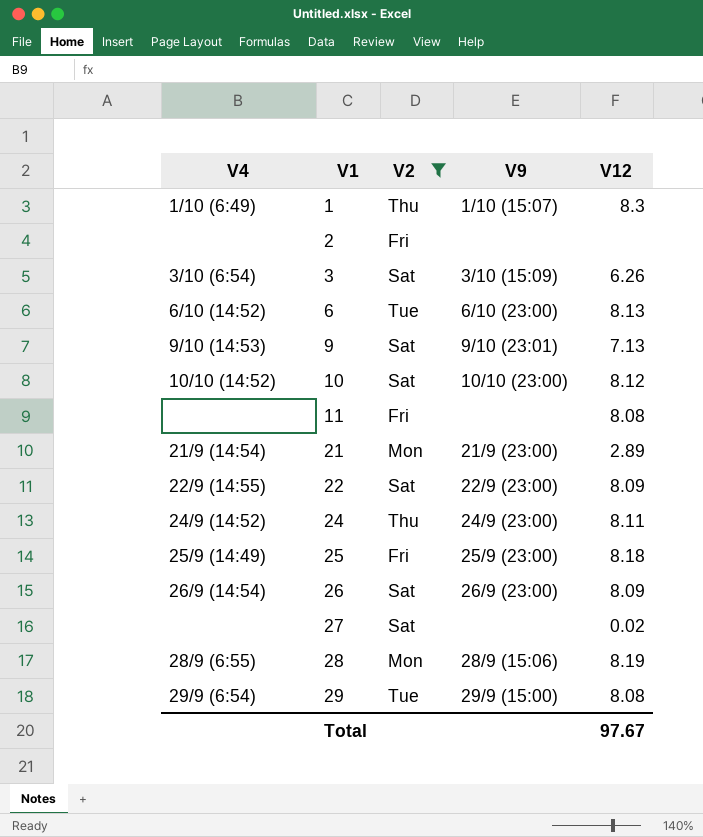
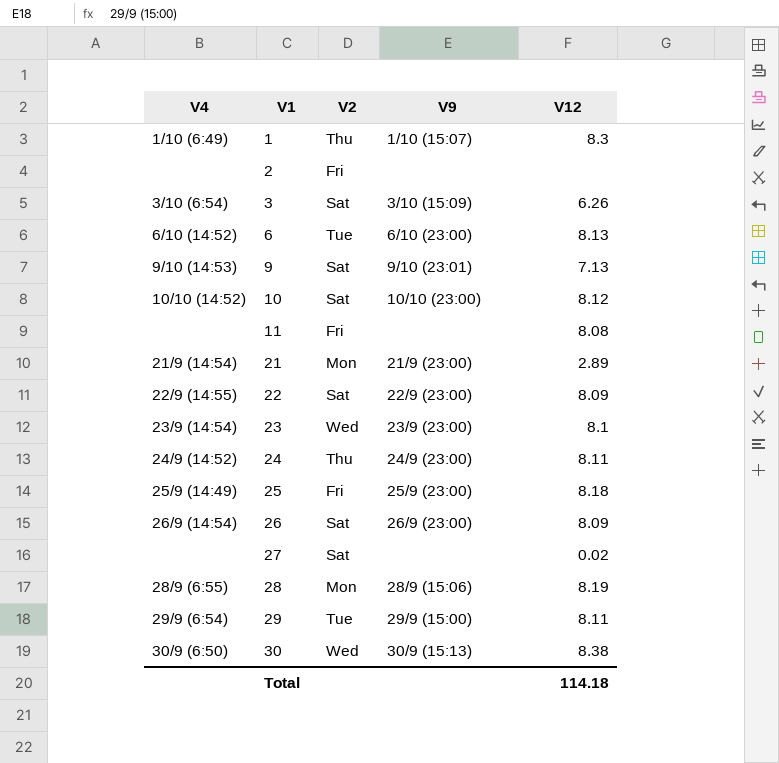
filter: V2 != Wed -> none
29 | V12: 8.08 -> 8.11
Total | V12: 97.67 -> 114.18

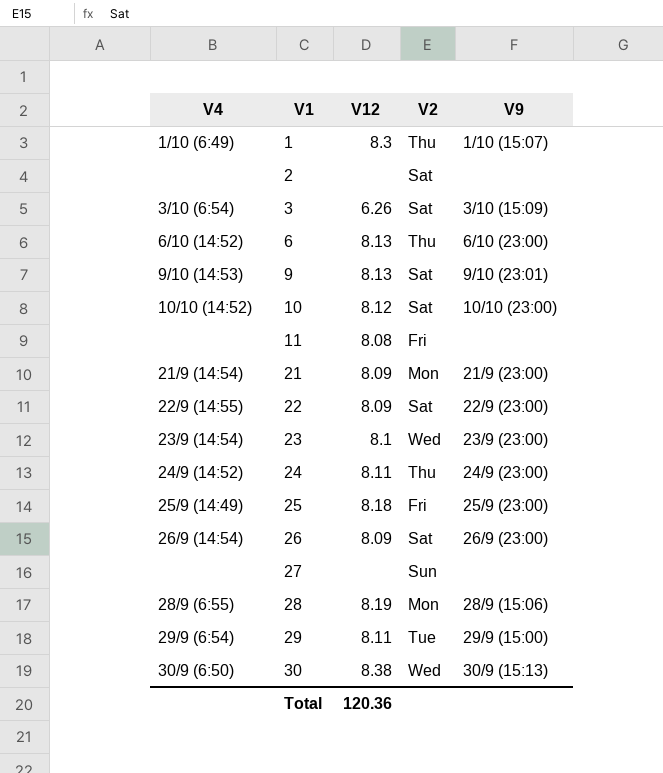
column V12 | position: 5 -> 3
2 | V2: Fri -> Sat
6 | V2: Tue -> Thu
9 | V12: 7.13 -> 8.13
21 | V12: 2.89 -> 8.09
27 | V12: 0.02 -> none
27 | V2: Sat -> Sun
Total | V12: 114.18 -> 120.36

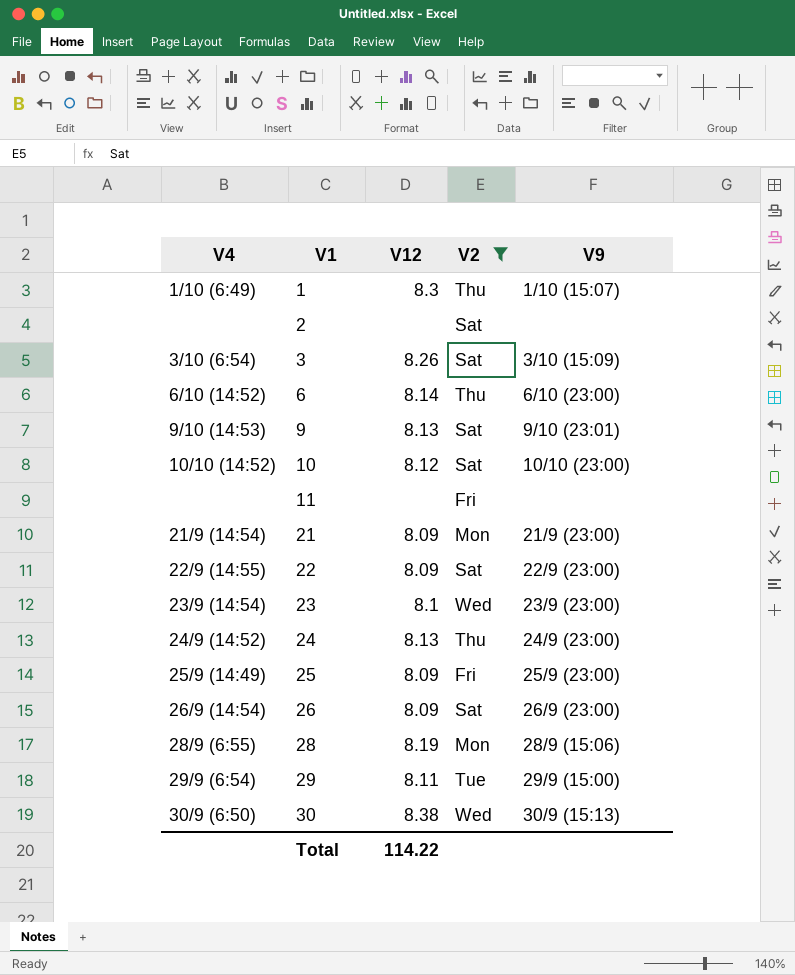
filter: none -> V2 != Sun
3 | V12: 6.26 -> 8.26
6 | V12: 8.13 -> 8.14
11 | V12: 8.08 -> none
24 | V12: 8.11 -> 8.13
25 | V12: 8.18 -> 8.09
Total | V12: 120.36 -> 114.22

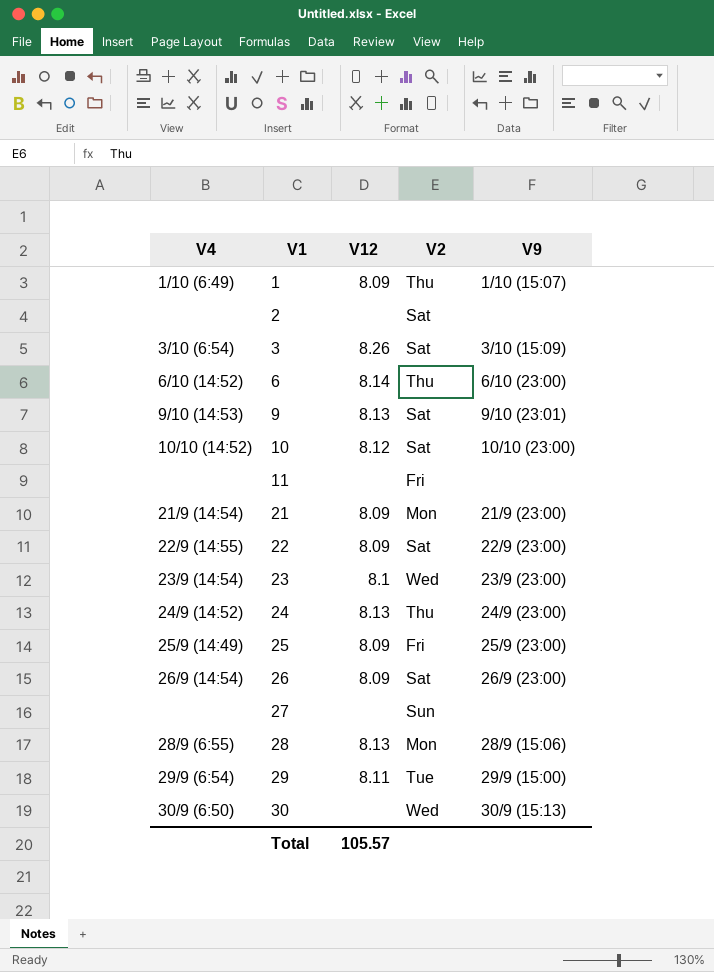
filter: V2 != Sun -> none
1 | V12: 8.3 -> 8.09
28 | V12: 8.19 -> 8.13
30 | V12: 8.38 -> none
Total | V12: 114.22 -> 105.57

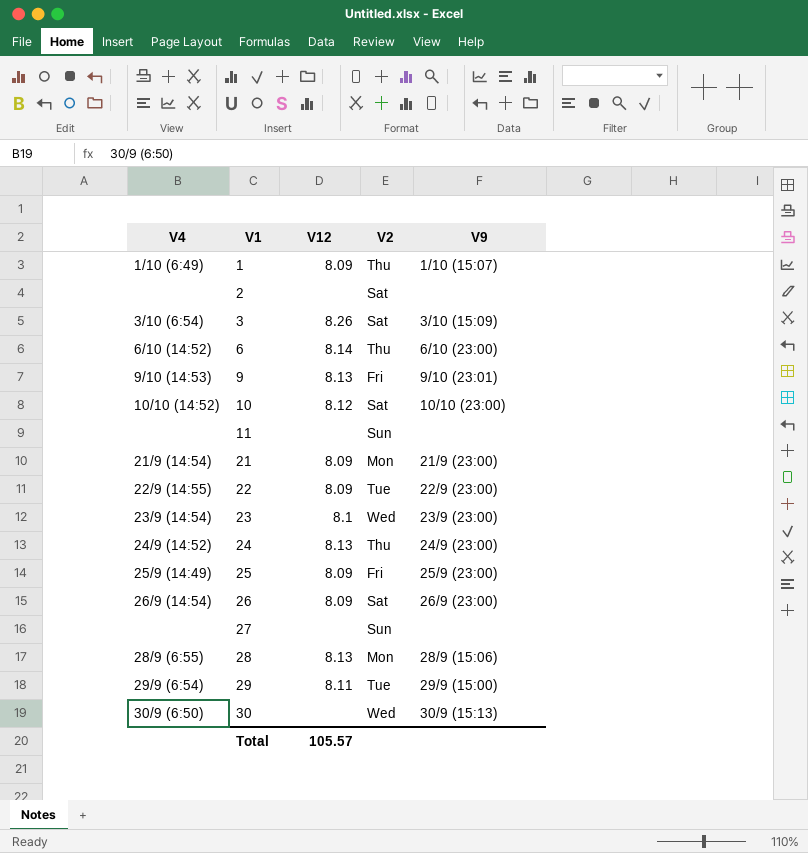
9 | V2: Sat -> Fri
11 | V2: Fri -> Sun
22 | V2: Sat -> Tue

